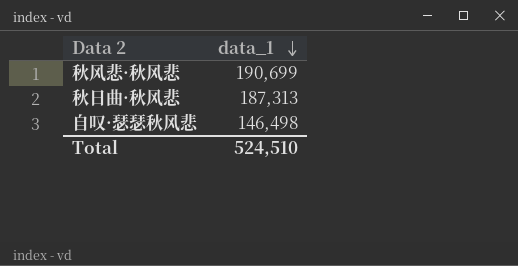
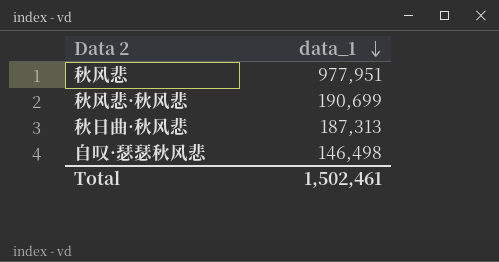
row 秋风悲: none -> 977,951
Total | data_1: 524,510 -> 1,502,461

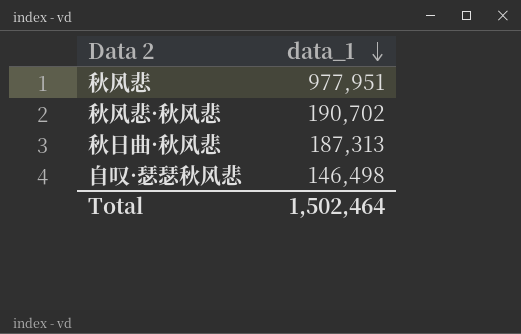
秋风悲·秋风悲 | data_1: 190,699 -> 190,702
Total | data_1: 1,502,461 -> 1,502,464

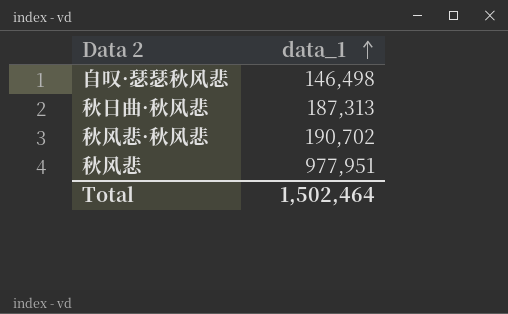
row order: data_1 descending -> data_1 ascending

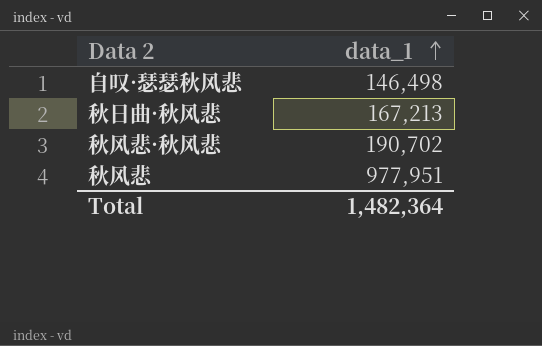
秋日曲·秋风悲 | data_1: 187,313 -> 167,213
Total | data_1: 1,502,464 -> 1,482,364

